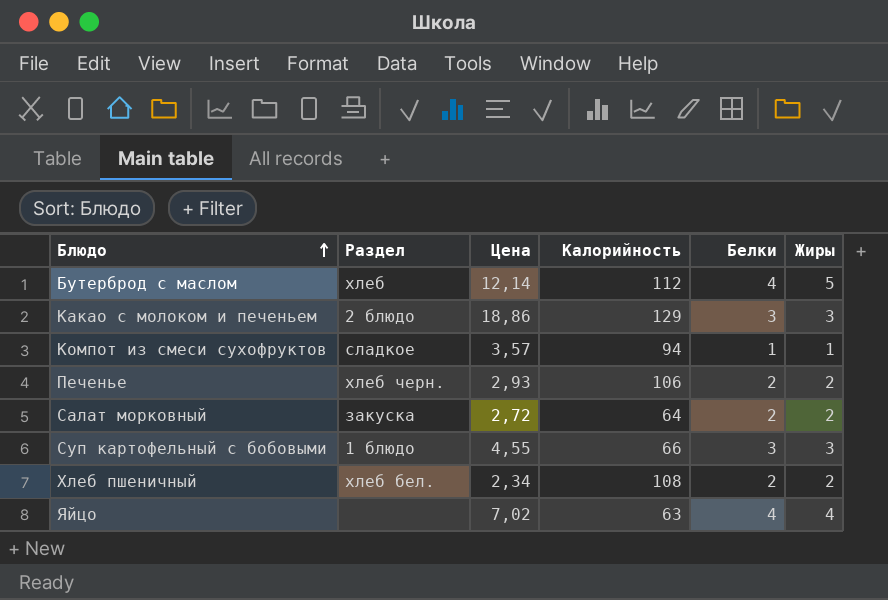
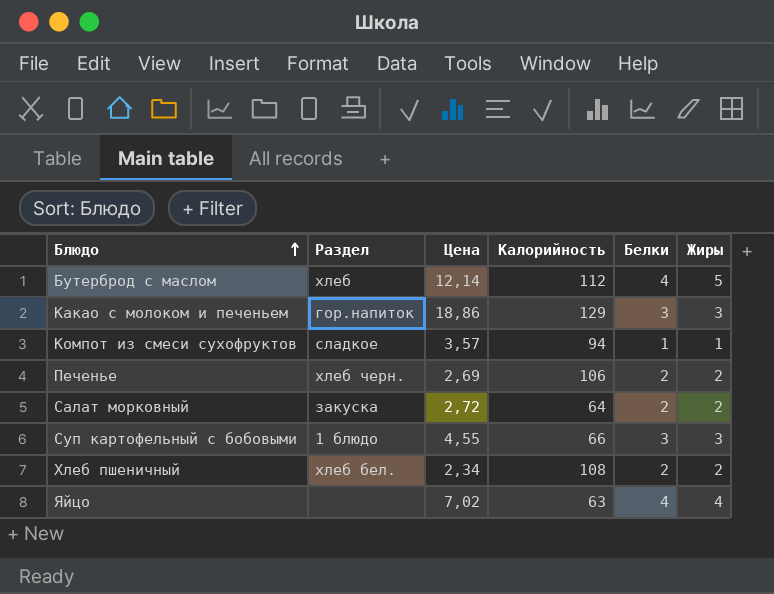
Какао с молоком и печеньем | Раздел: 2 блюдо -> гор.напиток
Печенье | Цена: 2,93 -> 2,69

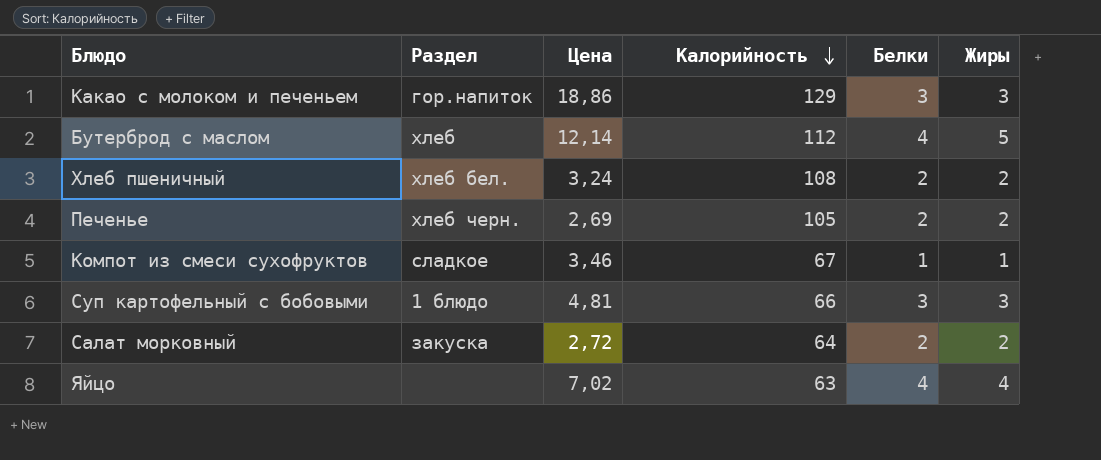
row order: Блюдо ascending -> Калорийность descending
Хлеб пшеничный | Цена: 2,34 -> 3,24
Печенье | Калорийность: 106 -> 105
Компот из смеси сухофруктов | Цена: 3,57 -> 3,46
Компот из смеси сухофруктов | Калорийность: 94 -> 67
Суп картофельный с бобовыми | Цена: 4,55 -> 4,81

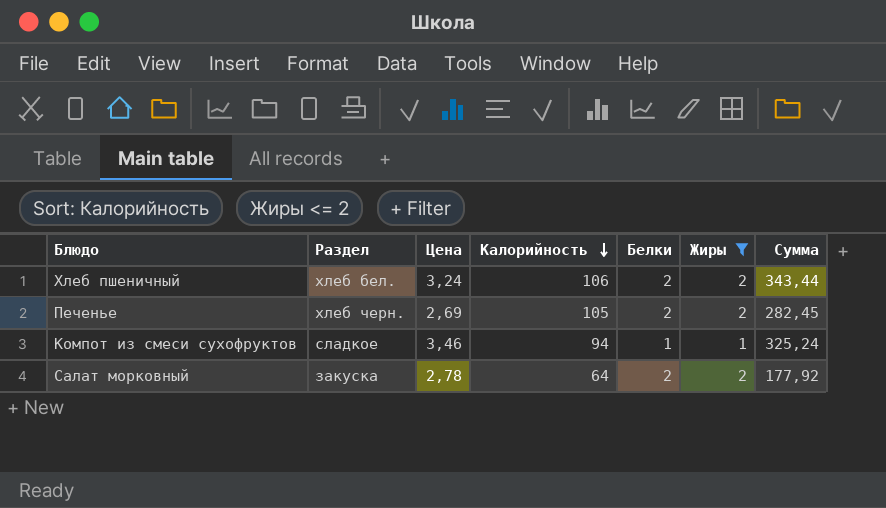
filter: none -> Жиры <= 2
column Сумма | formula: none -> [Цена] * [Калорийность]
Хлеб пшеничный | Калорийность: 108 -> 106
Компот из смеси сухофруктов | Калорийность: 67 -> 94
Салат морковный | Цена: 2,72 -> 2,78

